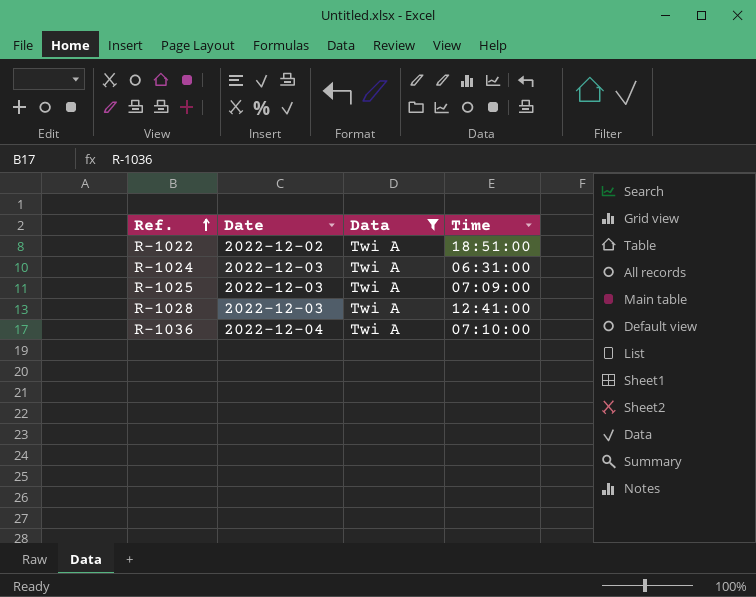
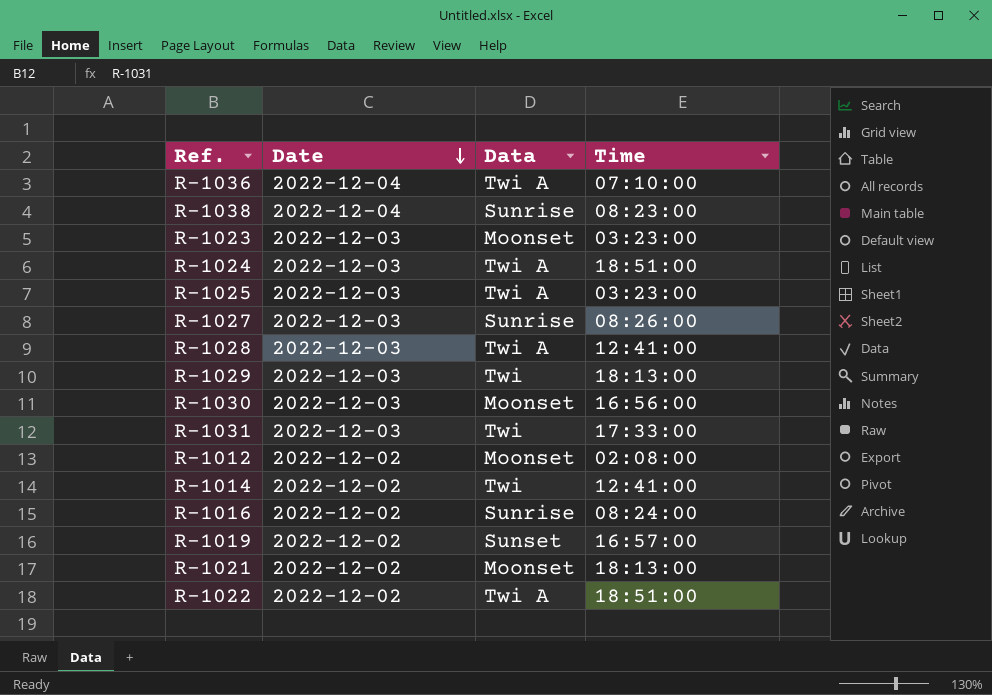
filter: Data = Twi A -> none
row order: Ref. ascending -> Date descending
R-1024 | Time: 06:31:00 -> 18:51:00
R-1025 | Time: 07:09:00 -> 03:23:00

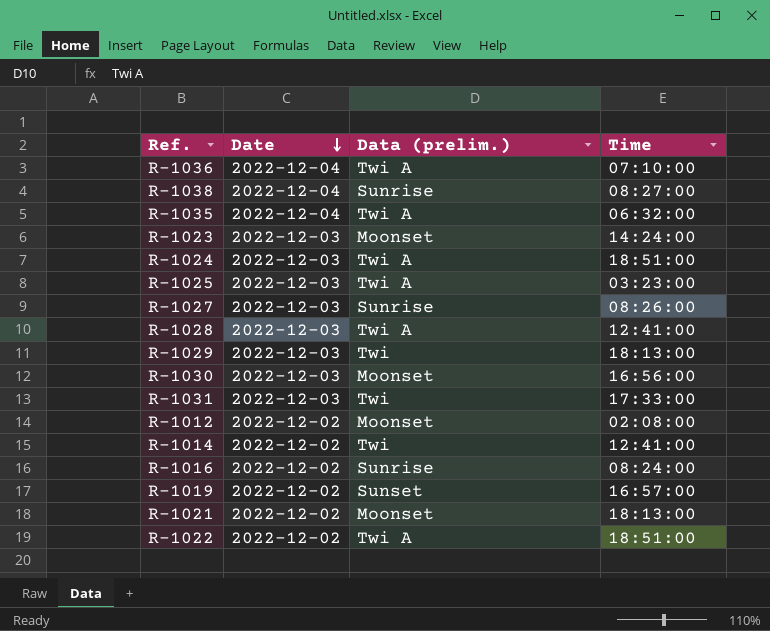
column name: Data -> Data (prelim.)
R-1038 | Time: 08:23:00 -> 08:27:00
row R-1035: none -> 2022-12-04 | Twi A | 06:32:00
R-1023 | Time: 03:23:00 -> 14:24:00

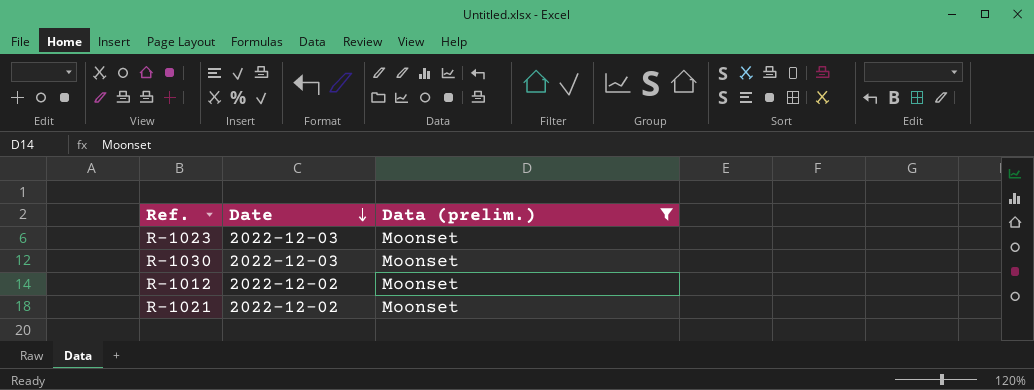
filter: none -> Data (prelim.) = Moonset
column Time | position: 4 -> none

